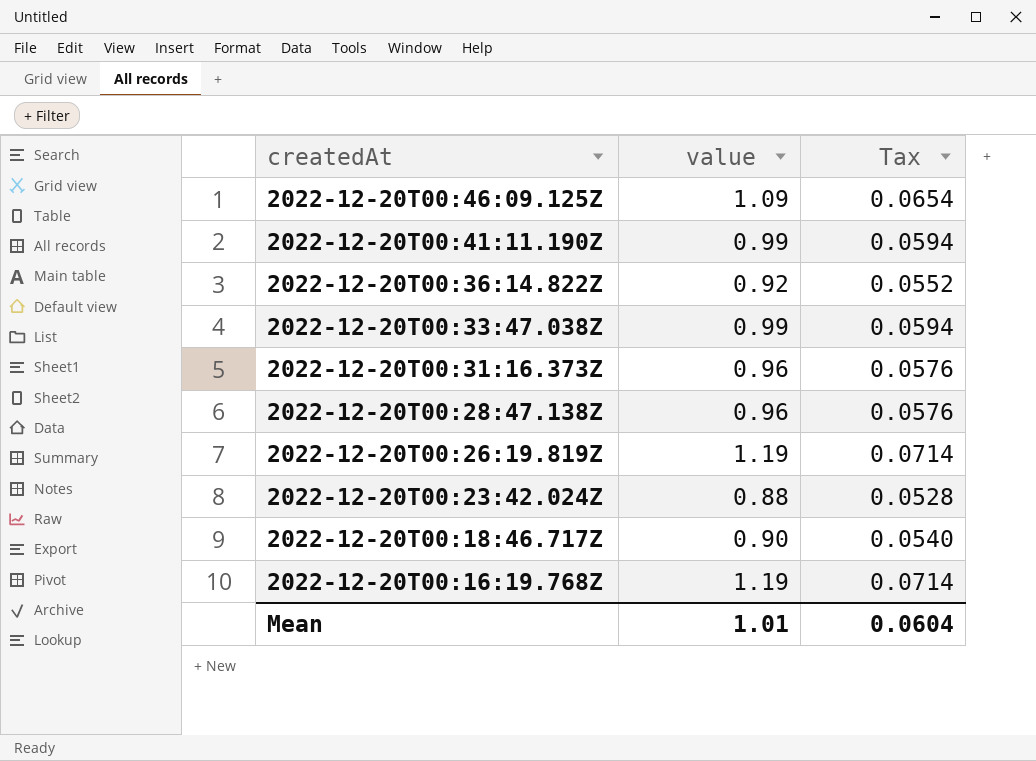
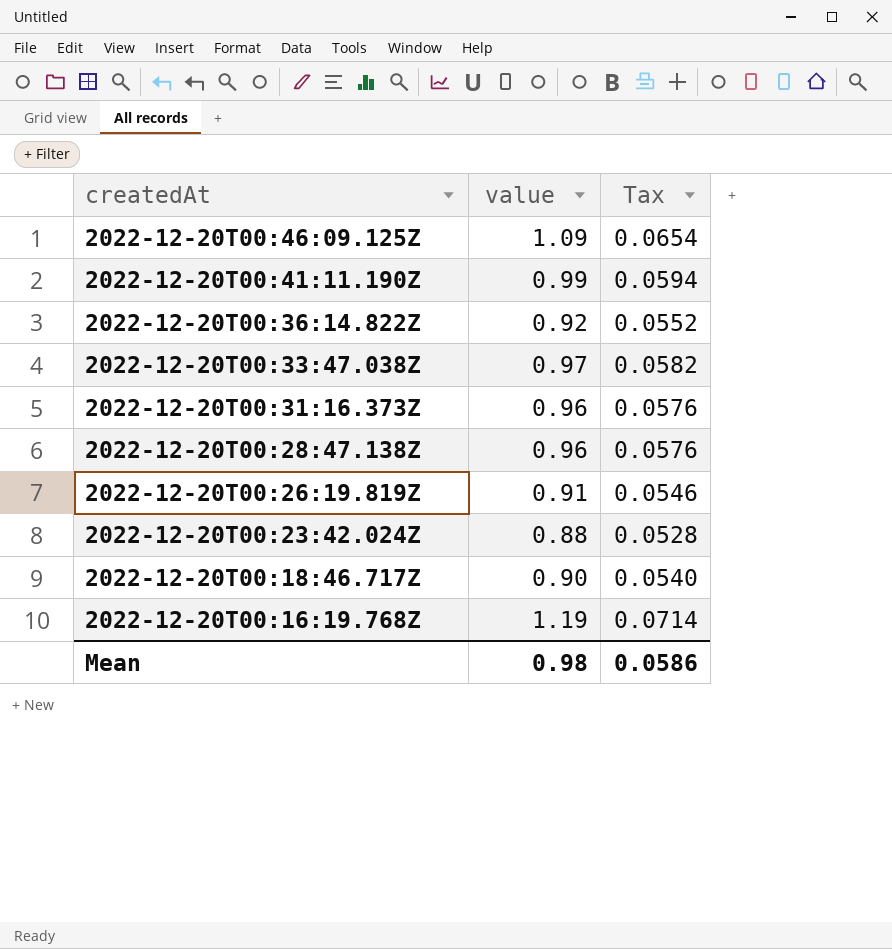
2022-12-20T00:33:47.038Z | value: 0.99 -> 0.97
2022-12-20T00:33:47.038Z | Tax: 0.0594 -> 0.0582
2022-12-20T00:26:19.819Z | value: 1.19 -> 0.91
2022-12-20T00:26:19.819Z | Tax: 0.0714 -> 0.0546
Mean | value: 1.01 -> 0.98
Mean | Tax: 0.0604 -> 0.0586

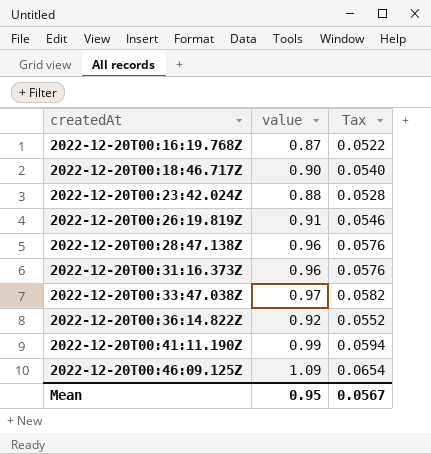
row order: createdAt descending -> createdAt ascending
2022-12-20T00:16:19.768Z | value: 1.19 -> 0.87
2022-12-20T00:16:19.768Z | Tax: 0.0714 -> 0.0522
Mean | value: 0.98 -> 0.95
Mean | Tax: 0.0586 -> 0.0567

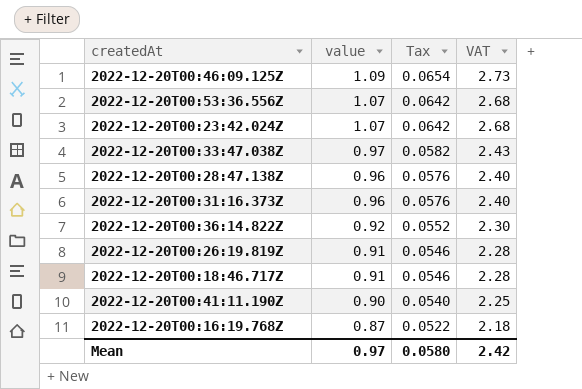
row order: createdAt ascending -> value descending
column VAT | formula: none -> [value] * 2.5
row 2022-12-20T00:53:36.556Z: none -> 1.07 | 0.0642 | 2.68
2022-12-20T00:23:42.024Z | value: 0.88 -> 1.07
2022-12-20T00:23:42.024Z | Tax: 0.0528 -> 0.0642
2022-12-20T00:18:46.717Z | value: 0.90 -> 0.91
2022-12-20T00:18:46.717Z | Tax: 0.0540 -> 0.0546
2022-12-20T00:41:11.190Z | value: 0.99 -> 0.90
2022-12-20T00:41:11.190Z | Tax: 0.0594 -> 0.0540
Mean | value: 0.95 -> 0.97
Mean | Tax: 0.0567 -> 0.0580

